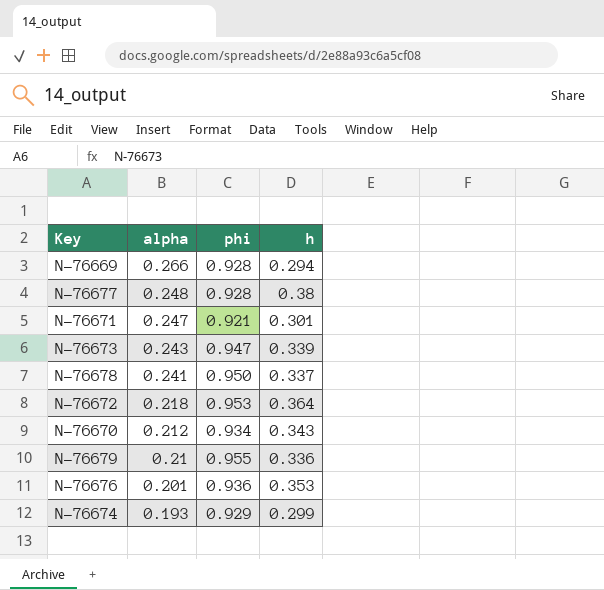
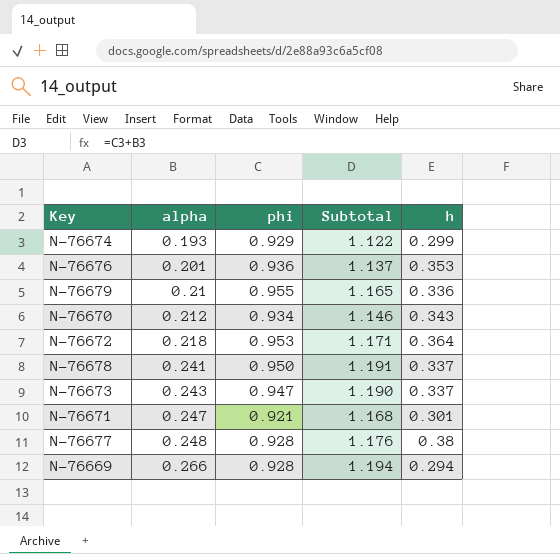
row order: alpha descending -> alpha ascending
column Subtotal | formula: none -> [alpha] + [phi]
N-76673 | h: 0.339 -> 0.337

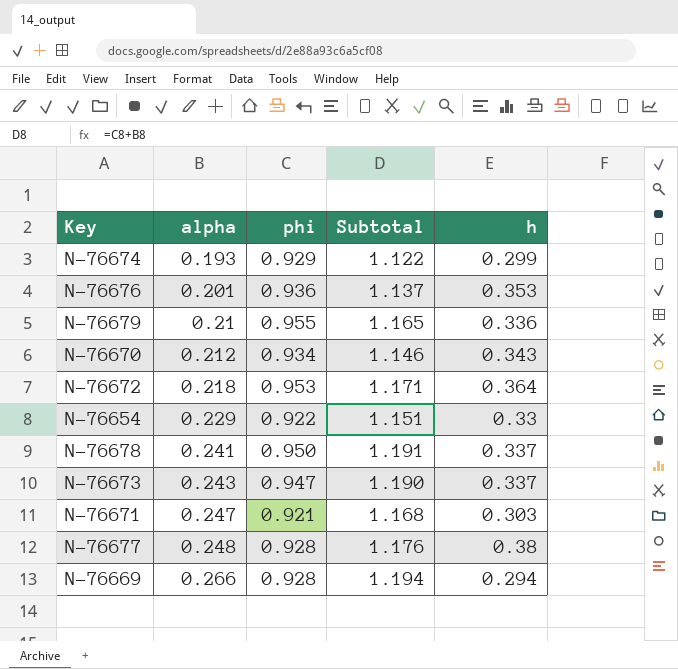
row N-76654: none -> 0.229 | 0.922 | 1.151 | 0.33
N-76671 | h: 0.301 -> 0.303

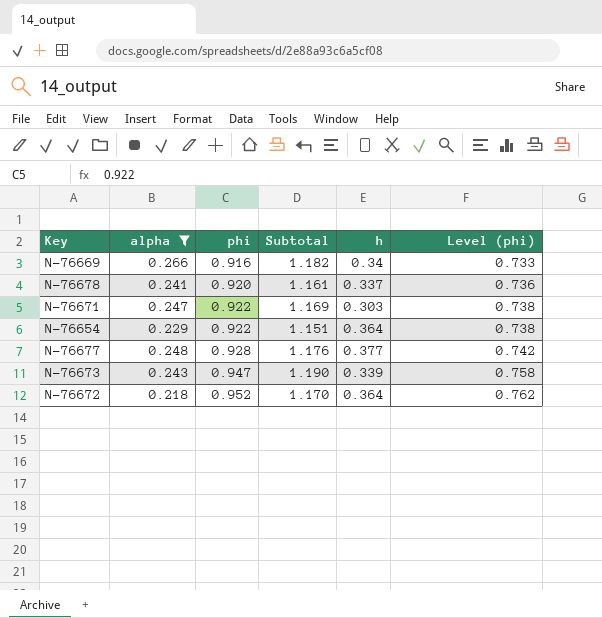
filter: none -> alpha >= 0.218
row order: alpha ascending -> phi ascending
column Level (phi) | formula: none -> [phi] * 0.8
N-76669 | phi: 0.928 -> 0.916
N-76669 | Subtotal: 1.194 -> 1.182
N-76669 | h: 0.294 -> 0.34
N-76678 | phi: 0.950 -> 0.920
N-76678 | Subtotal: 1.191 -> 1.161
N-76671 | phi: 0.921 -> 0.922
N-76671 | Subtotal: 1.168 -> 1.169
N-76654 | h: 0.33 -> 0.364
N-76677 | h: 0.38 -> 0.377
N-76673 | h: 0.337 -> 0.339
N-76672 | phi: 0.953 -> 0.952
N-76672 | Subtotal: 1.171 -> 1.170

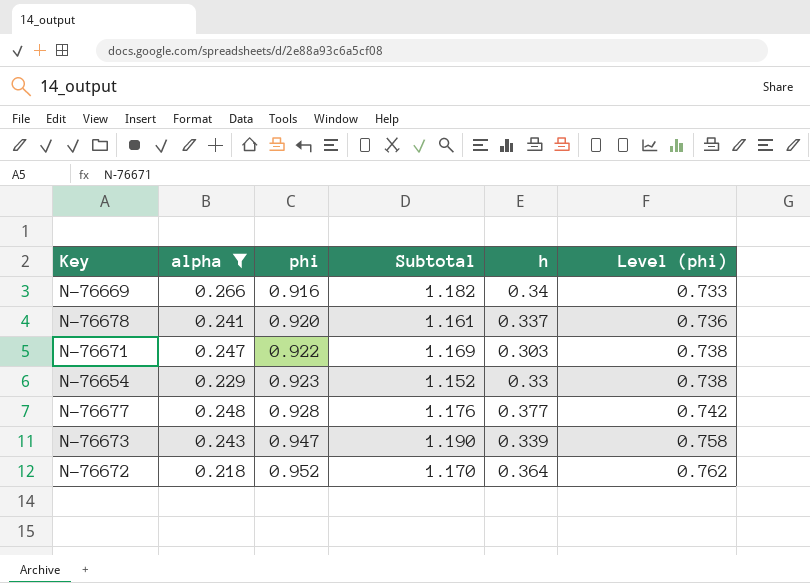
N-76654 | phi: 0.922 -> 0.923
N-76654 | Subtotal: 1.151 -> 1.152
N-76654 | h: 0.364 -> 0.33

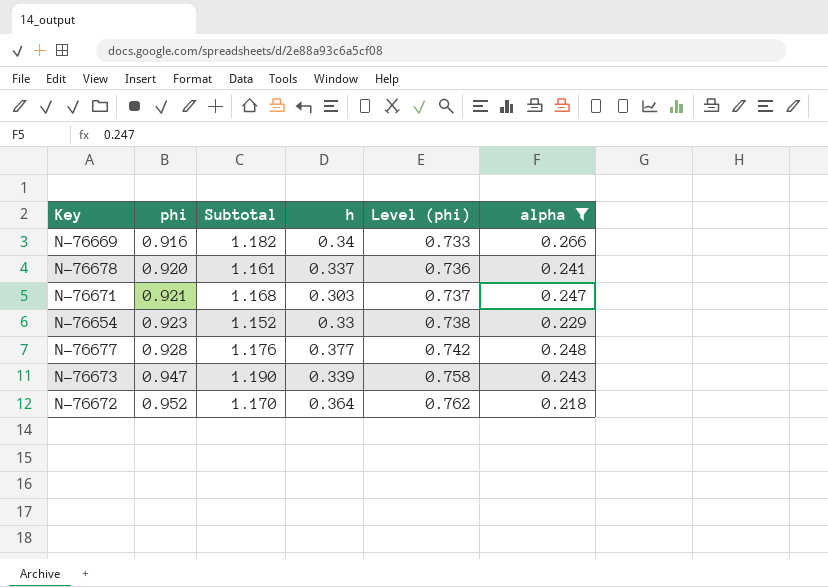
column alpha | position: 2 -> 6
N-76671 | phi: 0.922 -> 0.921
N-76671 | Subtotal: 1.169 -> 1.168
N-76671 | Level (phi): 0.738 -> 0.737

